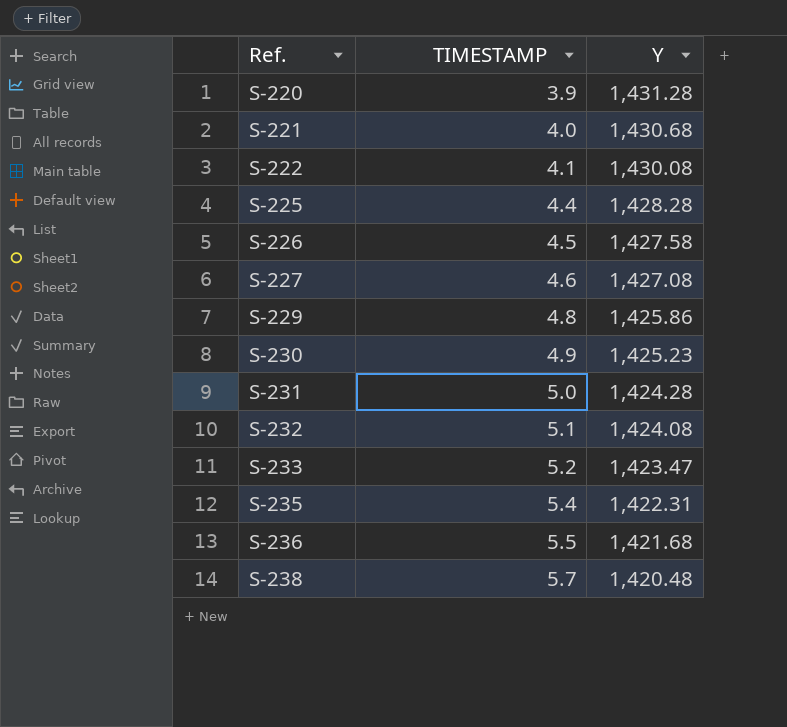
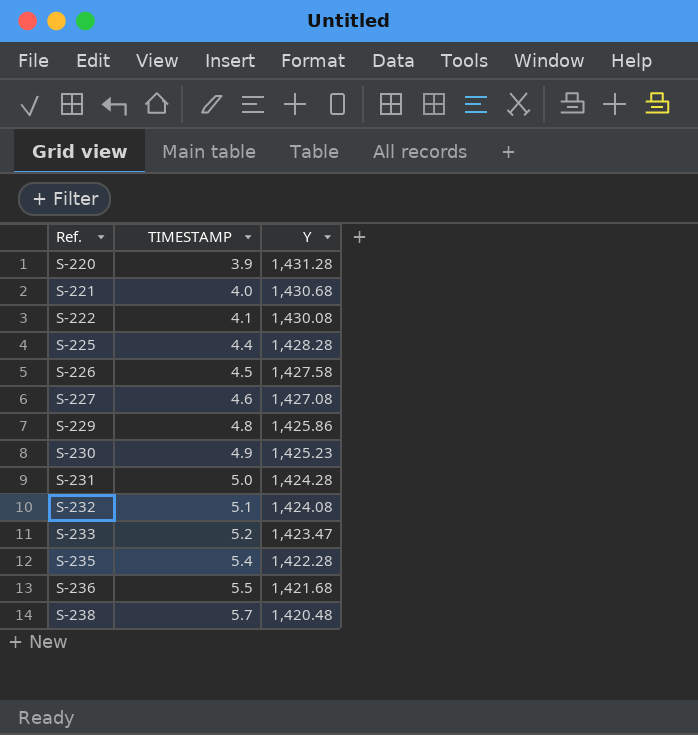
S-235 | Y: 1,422.31 -> 1,422.28

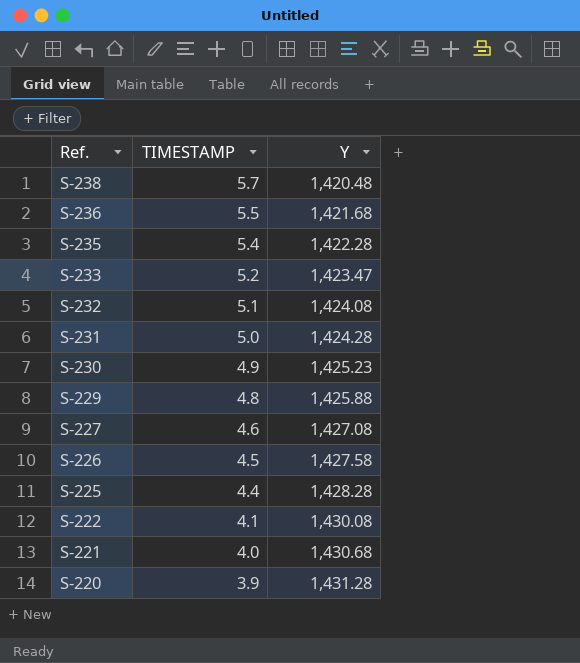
row order: Ref. ascending -> Ref. descending
S-229 | Y: 1,425.86 -> 1,425.88

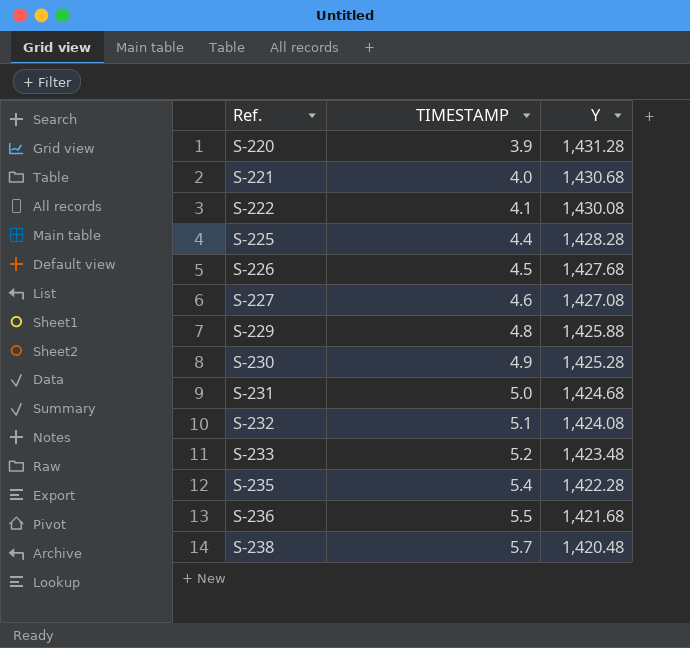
row order: Ref. descending -> Ref. ascending
S-226 | Y: 1,427.58 -> 1,427.68
S-230 | Y: 1,425.23 -> 1,425.28
S-231 | Y: 1,424.28 -> 1,424.68
S-233 | Y: 1,423.47 -> 1,423.48

